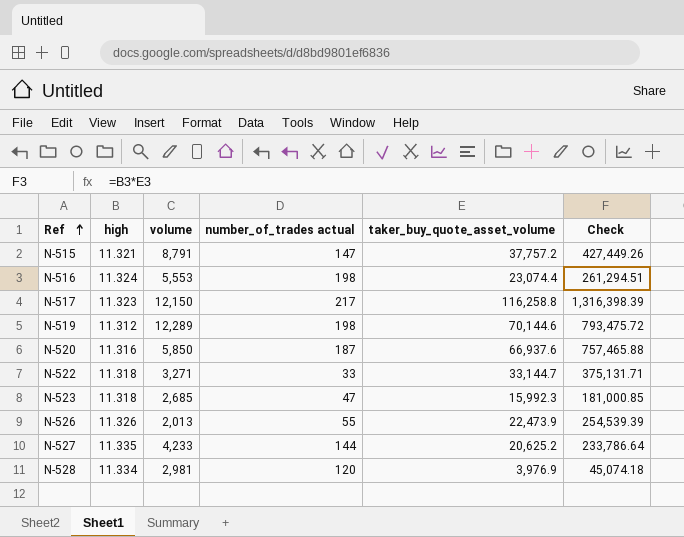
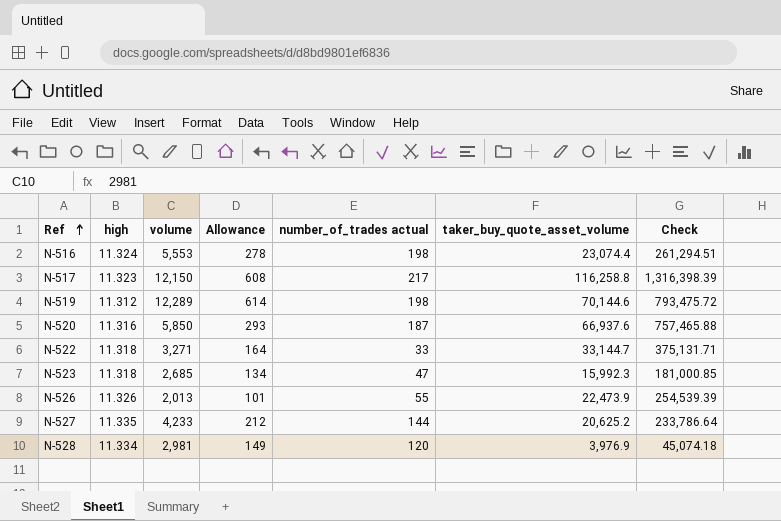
column Allowance | formula: none -> [volume] * 0.05
row N-515: 11.321 | 8,791 | 147 | 37,757.2 | 427,449.26 -> none

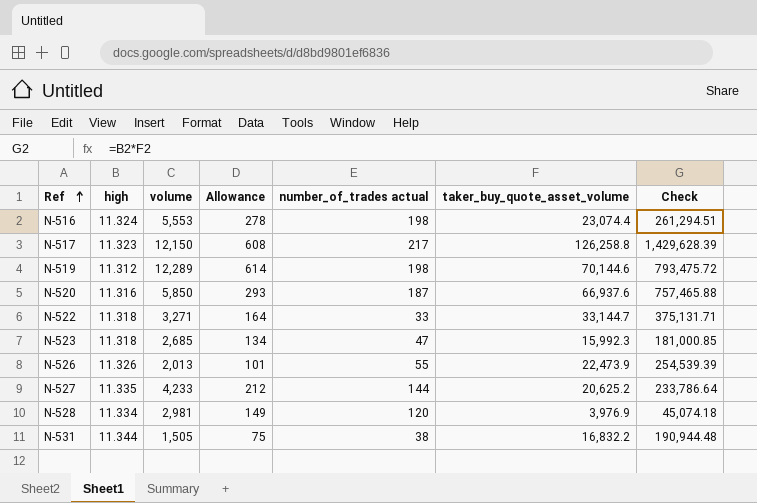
N-517 | taker_buy_quote_asset_volume: 116,258.8 -> 126,258.8
N-517 | Check: 1,316,398.39 -> 1,429,628.39
row N-531: none -> 11.344 | 1,505 | 75 | 38 | 16,832.2 | 190,944.48

